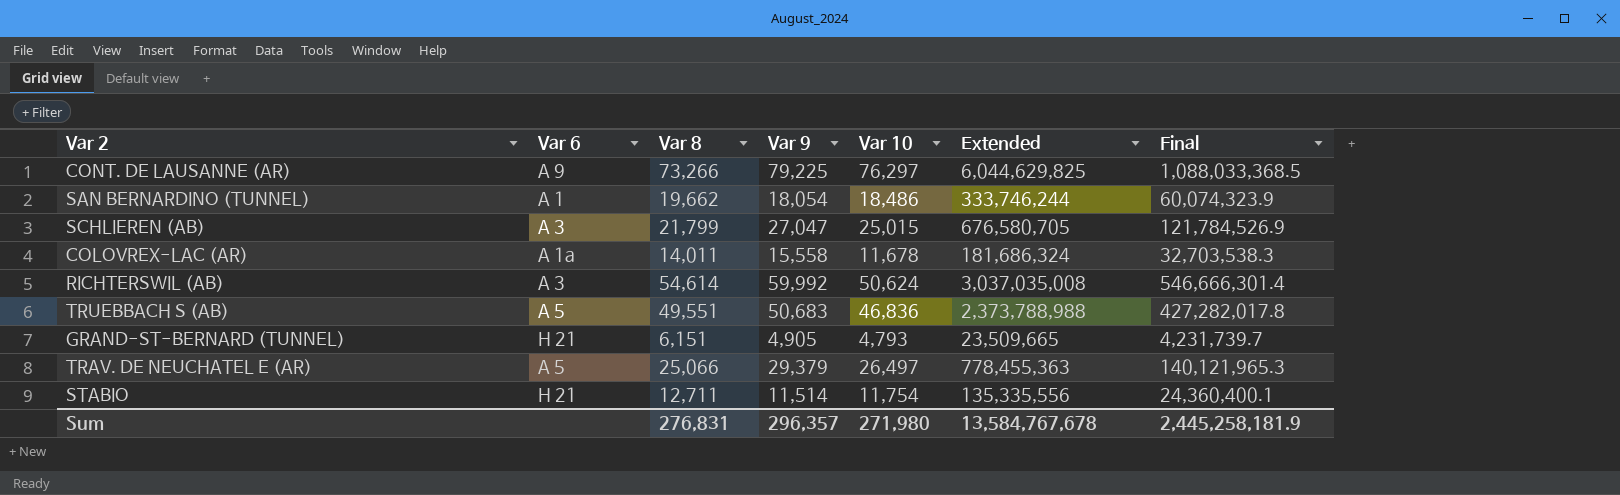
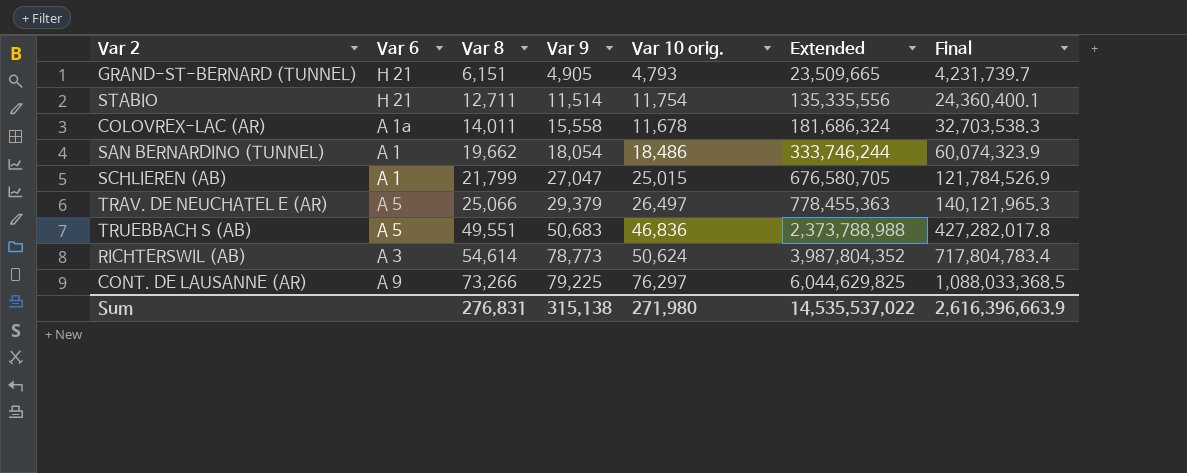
row order: none -> Var 8 ascending
column name: Var 10 -> Var 10 orig.
SCHLIEREN (AB) | Var 6: A 3 -> A 1
RICHTERSWIL (AB) | Var 9: 59,992 -> 78,773
RICHTERSWIL (AB) | Extended: 3,037,035,008 -> 3,987,804,352
RICHTERSWIL (AB) | Final: 546,666,301.4 -> 717,804,783.4
Sum | Var 9: 296,357 -> 315,138
Sum | Extended: 13,584,767,678 -> 14,535,537,022
Sum | Final: 2,445,258,181.9 -> 2,616,396,663.9

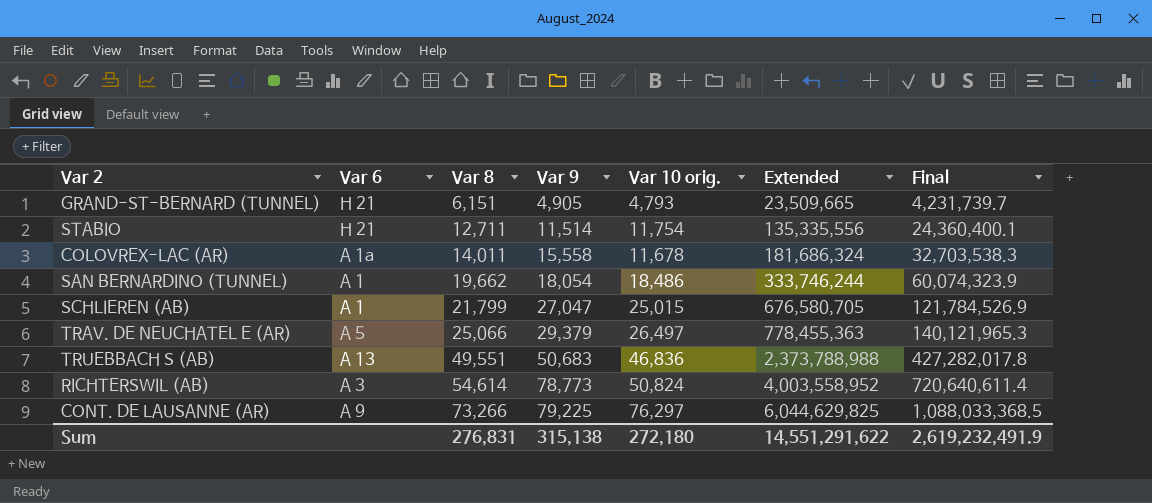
TRUEBBACH S (AB) | Var 6: A 5 -> A 13
RICHTERSWIL (AB) | Var 10 orig.: 50,624 -> 50,824
RICHTERSWIL (AB) | Extended: 3,987,804,352 -> 4,003,558,952
RICHTERSWIL (AB) | Final: 717,804,783.4 -> 720,640,611.4
Sum | Var 10 orig.: 271,980 -> 272,180
Sum | Extended: 14,535,537,022 -> 14,551,291,622
Sum | Final: 2,616,396,663.9 -> 2,619,232,491.9

